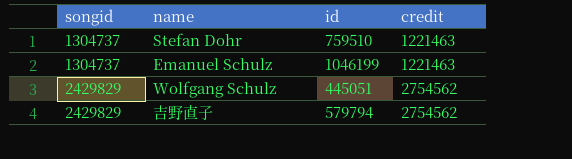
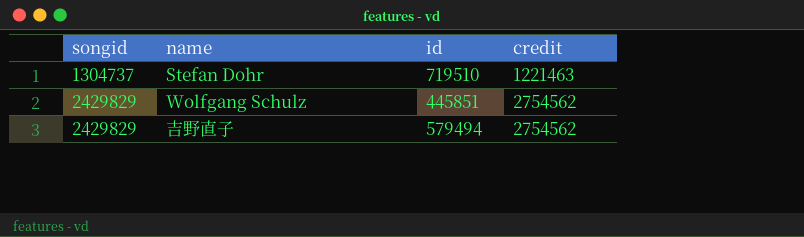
row Emanuel Schulz: 1304737 | 1046199 | 1221463 -> none
Stefan Dohr | id: 759510 -> 719510
Wolfgang Schulz | id: 445051 -> 445851
吉野直子 | id: 579794 -> 579494

